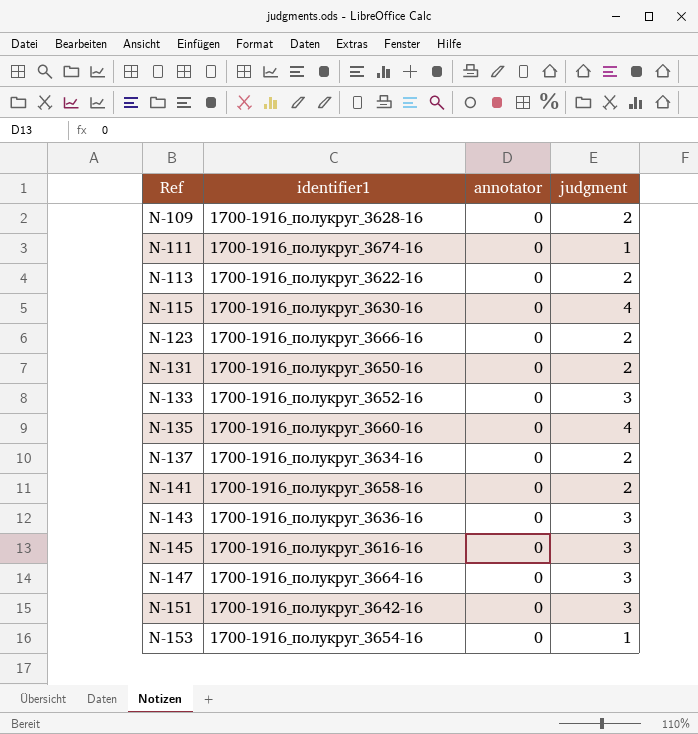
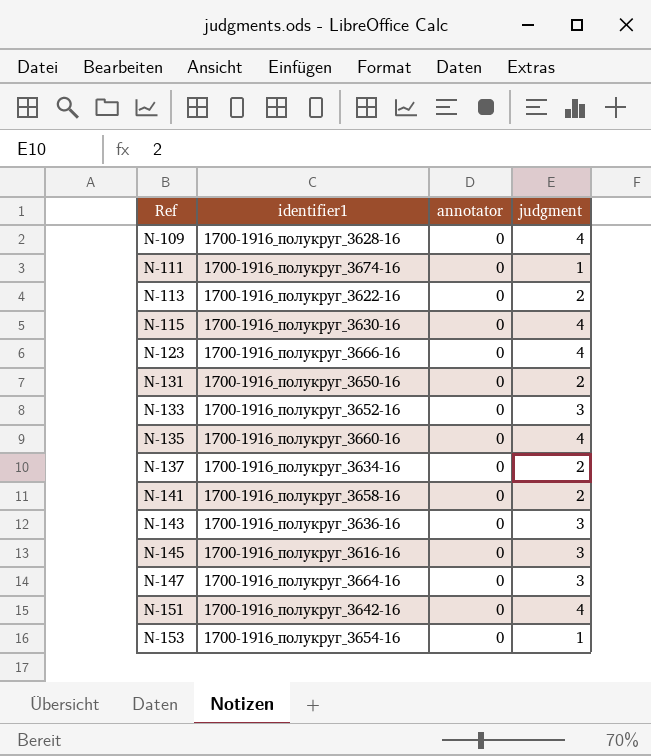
N-109 | judgment: 2 -> 4
N-123 | judgment: 2 -> 4
N-151 | judgment: 3 -> 4

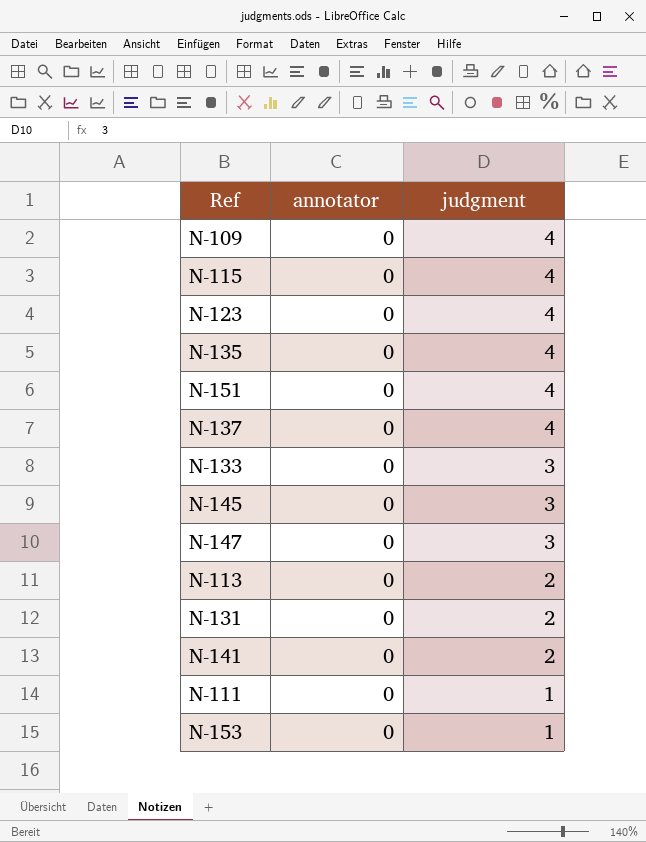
row order: Ref ascending -> judgment descending
column identifier1 | position: 2 -> none
row N-143: 1700-1916_полукруг_3636-16 | 0 | 3 -> none
N-137 | judgment: 2 -> 4

